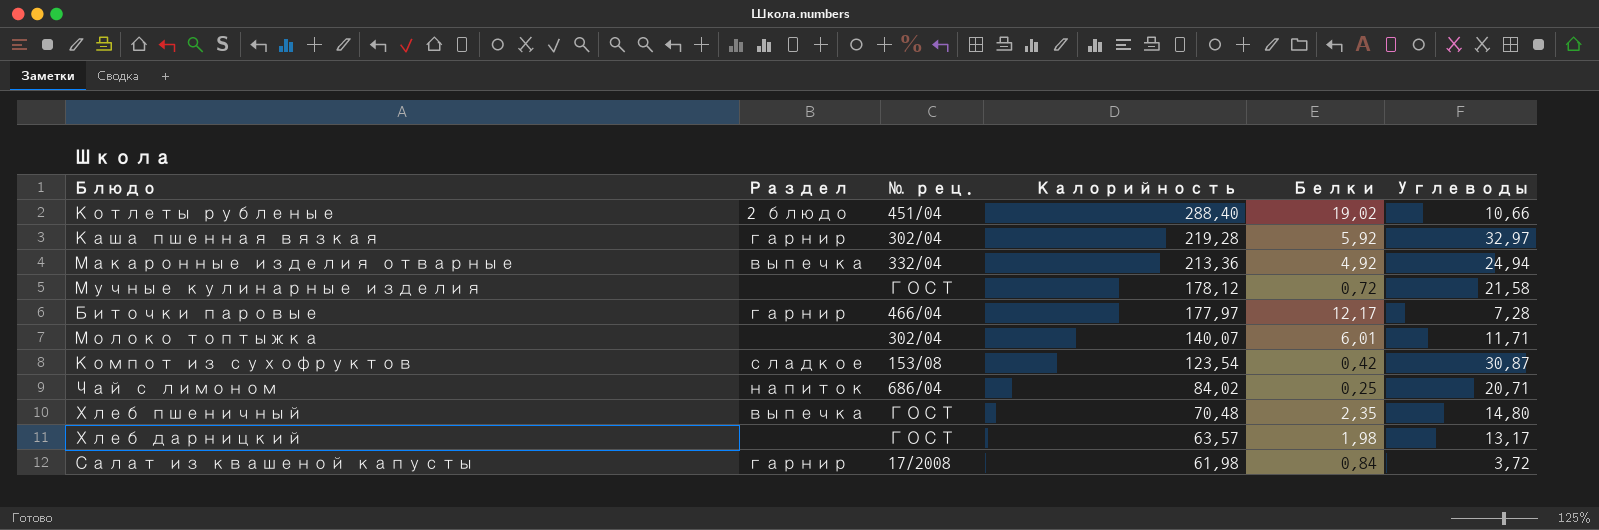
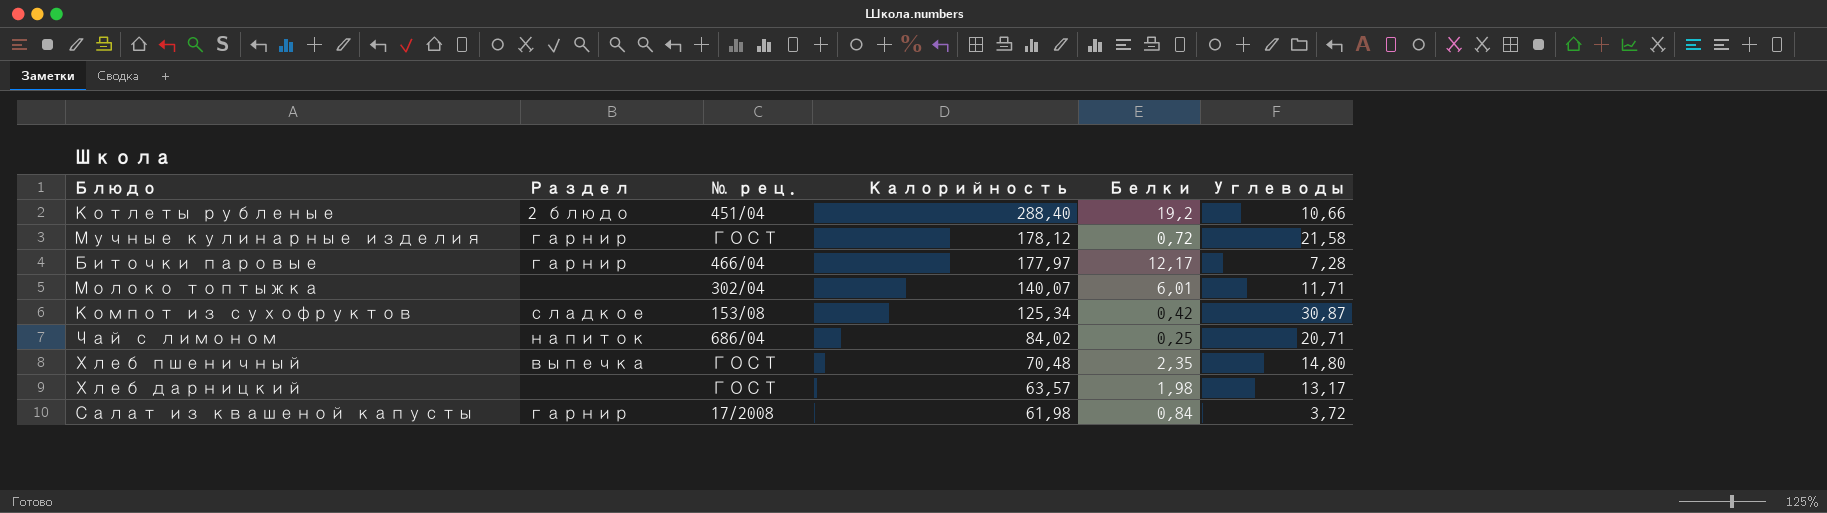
row Каша пшенная вязкая: гарнир | 302/04 | 219,28 | 5,92 | 32,97 -> none
row Макаронные изделия отварные: выпечка | 332/04 | 213,36 | 4,92 | 24,94 -> none
Котлеты рубленые | Белки: 19,02 -> 19,2
Мучные кулинарные изделия | Раздел: none -> гарнир
Компот из сухофруктов | Калорийность: 123,54 -> 125,34

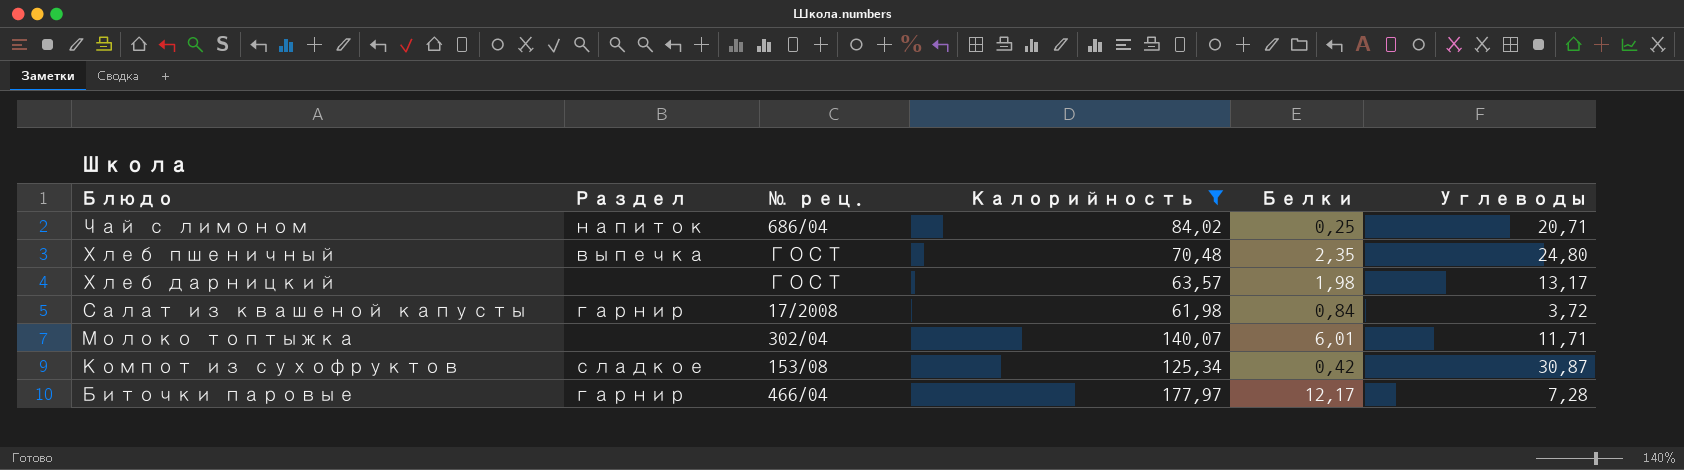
filter: none -> Калорийность <= 177,97
row order: Калорийность descending -> Блюдо descending
Хлеб пшеничный | Углеводы: 14,80 -> 24,80

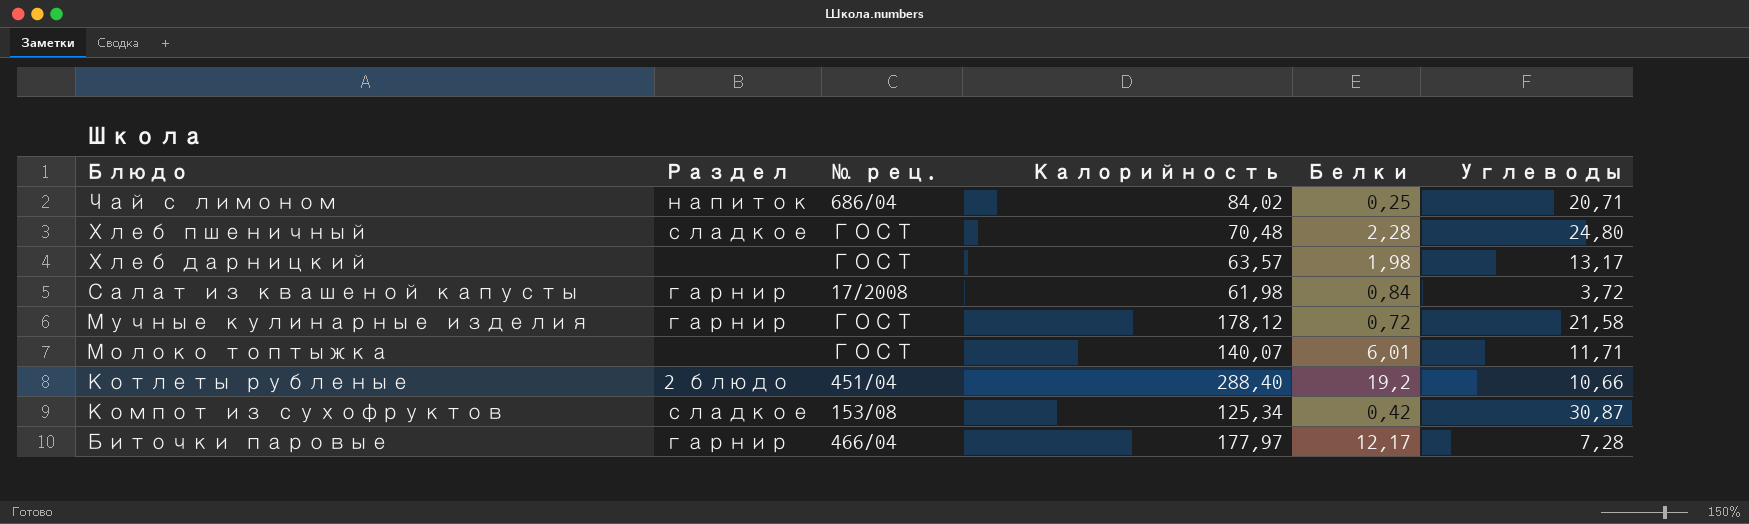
filter: Калорийность <= 177,97 -> none
Хлеб пшеничный | Раздел: выпечка -> сладкое
Хлеб пшеничный | Белки: 2,35 -> 2,28
Молоко топтыжка | № рец.: 302/04 -> ГОСТ

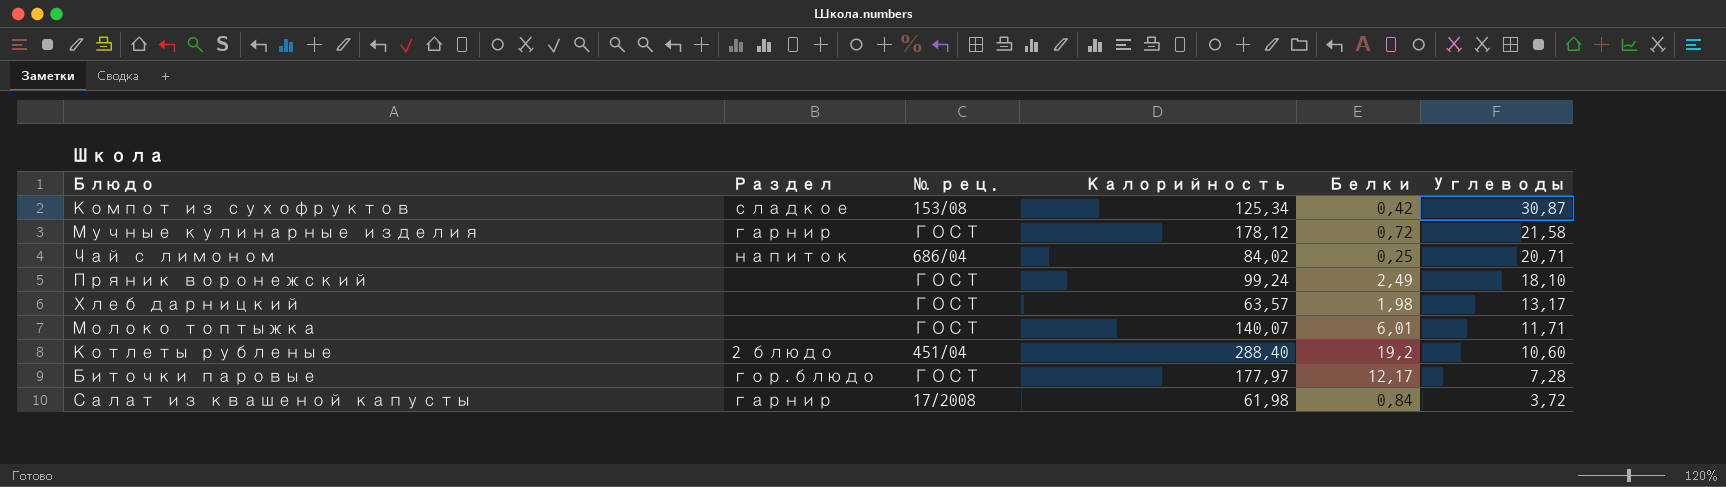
row order: Блюдо descending -> Углеводы descending
row Хлеб пшеничный: сладкое | ГОСТ | 70,48 | 2,28 | 24,80 -> none
row Пряник воронежский: none -> none | ГОСТ | 99,24 | 2,49 | 18,10
Котлеты рубленые | Углеводы: 10,66 -> 10,60
Биточки паровые | Раздел: гарнир -> гор.блюдо
Биточки паровые | № рец.: 466/04 -> ГОСТ

